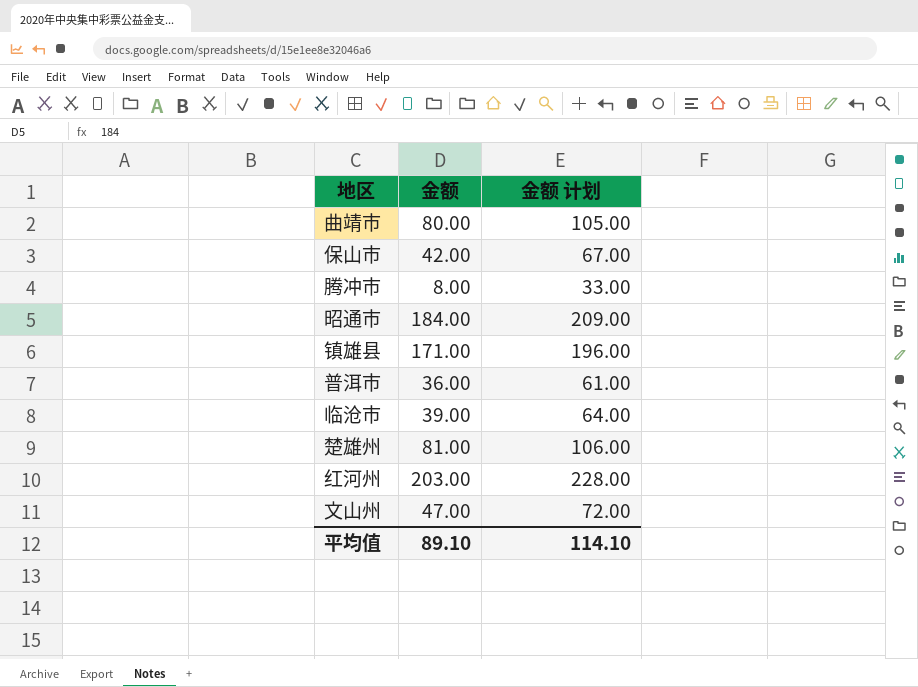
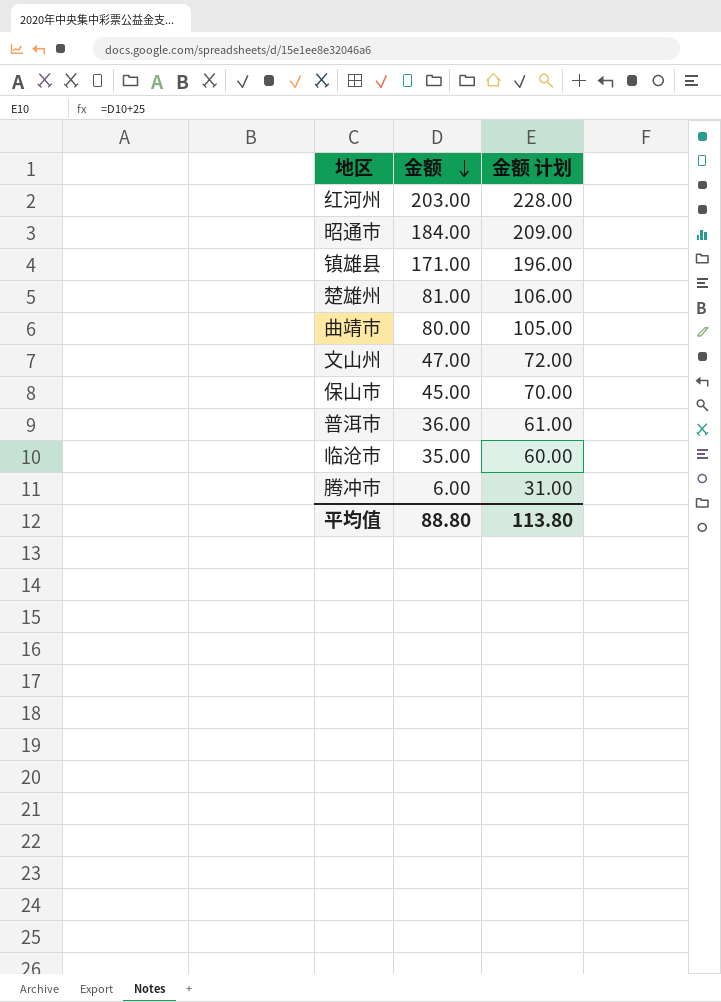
row order: none -> 金额 descending
保山市 | 金额: 42.00 -> 45.00
保山市 | 金额 计划: 67.00 -> 70.00
临沧市 | 金额: 39.00 -> 35.00
临沧市 | 金额 计划: 64.00 -> 60.00
腾冲市 | 金额: 8.00 -> 6.00
腾冲市 | 金额 计划: 33.00 -> 31.00
平均值 | 金额: 89.10 -> 88.80
平均值 | 金额 计划: 114.10 -> 113.80

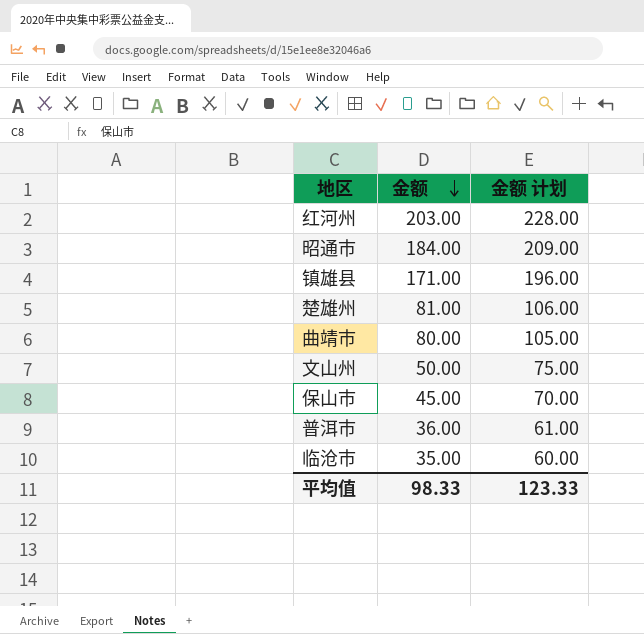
row 腾冲市: 6.00 | 31.00 -> none
文山州 | 金额: 47.00 -> 50.00
文山州 | 金额 计划: 72.00 -> 75.00
平均值 | 金额: 88.80 -> 98.33
平均值 | 金额 计划: 113.80 -> 123.33

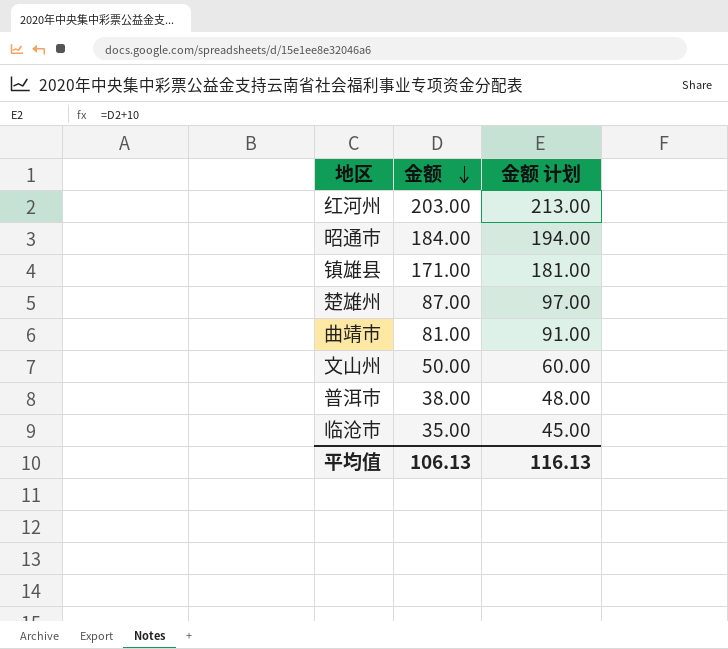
column 金额 计划 | formula: [金额] + 25 -> [金额] + 10
row 保山市: 45.00 | 70.00 -> none
楚雄州 | 金额: 81.00 -> 87.00
曲靖市 | 金额: 80.00 -> 81.00
普洱市 | 金额: 36.00 -> 38.00
平均值 | 金额: 98.33 -> 106.13
平均值 | 金额 计划: 123.33 -> 116.13

